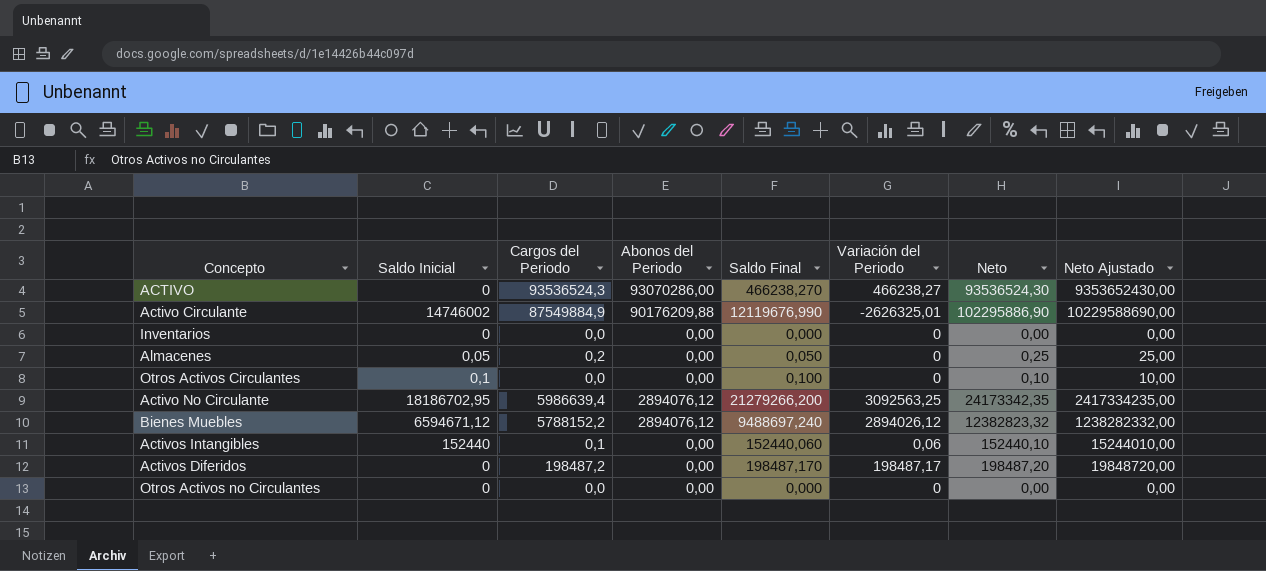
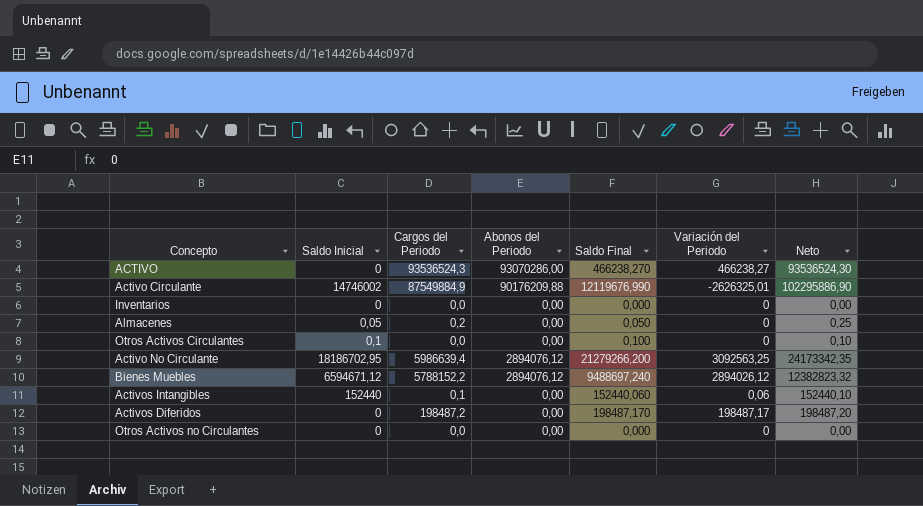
column Neto Ajustado | formula: [Neto] * 100 -> none

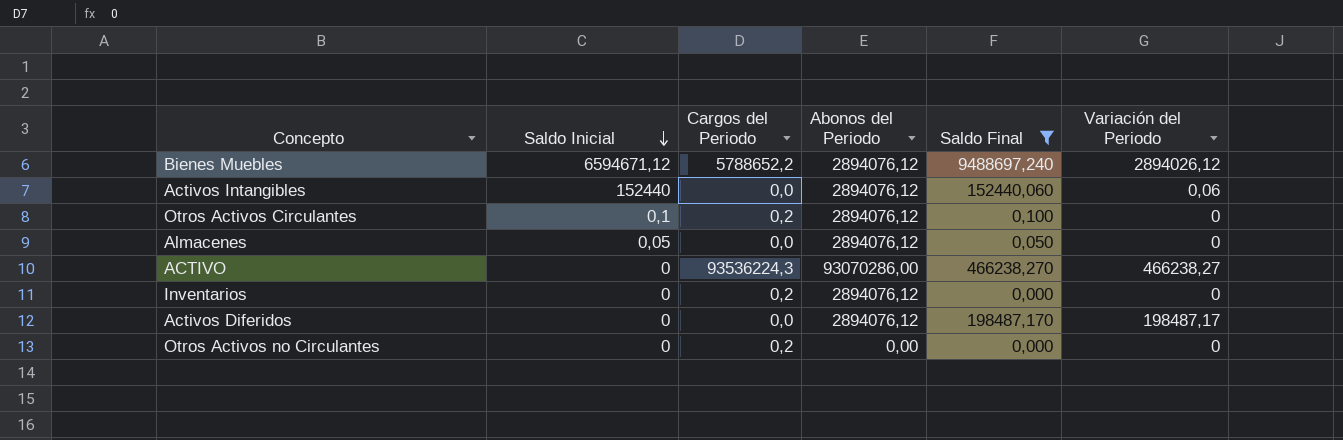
filter: none -> Saldo Final <= 9488697,240
row order: none -> Saldo Inicial descending
column Neto | formula: [Saldo Inicial] + [Cargos del Periodo] -> none
Bienes Muebles | Cargos del Periodo: 5788152,2 -> 5788652,2
Activos Intangibles | Cargos del Periodo: 0,1 -> 0,0
Activos Intangibles | Abonos del Periodo: 0,00 -> 2894076,12
Otros Activos Circulantes | Cargos del Periodo: 0,0 -> 0,2
Otros Activos Circulantes | Abonos del Periodo: 0,00 -> 2894076,12
Almacenes | Cargos del Periodo: 0,2 -> 0,0
Almacenes | Abonos del Periodo: 0,00 -> 2894076,12
ACTIVO | Cargos del Periodo: 93536524,3 -> 93536224,3
Inventarios | Cargos del Periodo: 0,0 -> 0,2
Inventarios | Abonos del Periodo: 0,00 -> 2894076,12
Activos Diferidos | Cargos del Periodo: 198487,2 -> 0,0
Activos Diferidos | Abonos del Periodo: 0,00 -> 2894076,12
Otros Activos no Circulantes | Cargos del Periodo: 0,0 -> 0,2

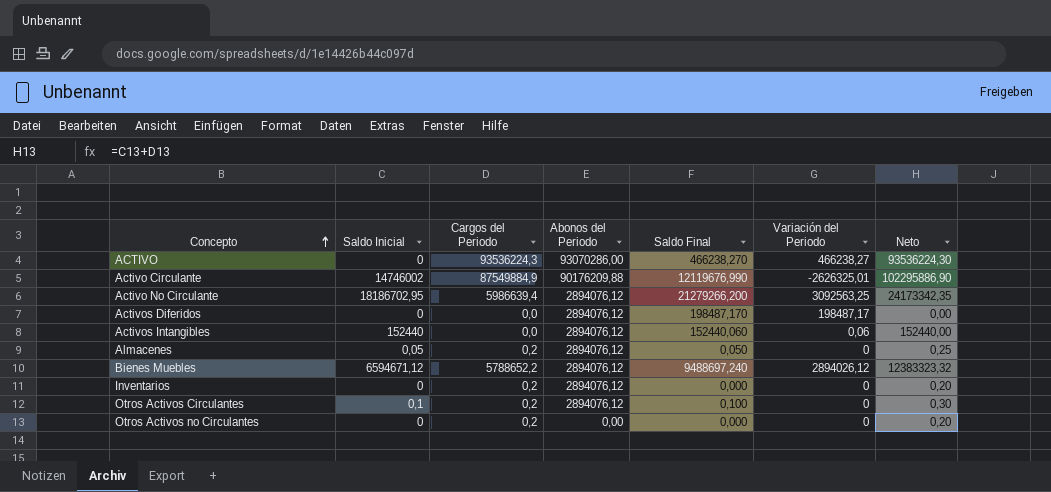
filter: Saldo Final <= 9488697,240 -> none
row order: Saldo Inicial descending -> Concepto ascending
column Neto | formula: none -> [Saldo Inicial] + [Cargos del Periodo]
Almacenes | Cargos del Periodo: 0,0 -> 0,2

